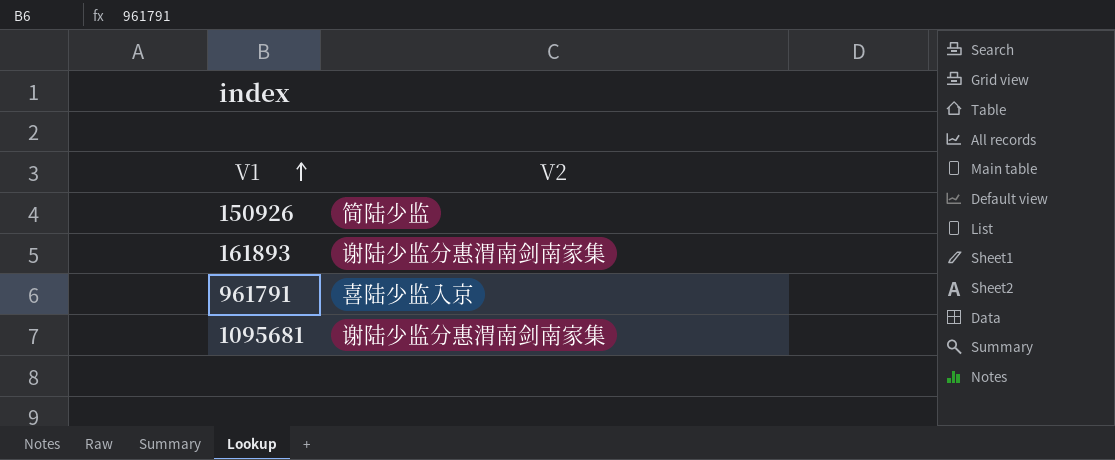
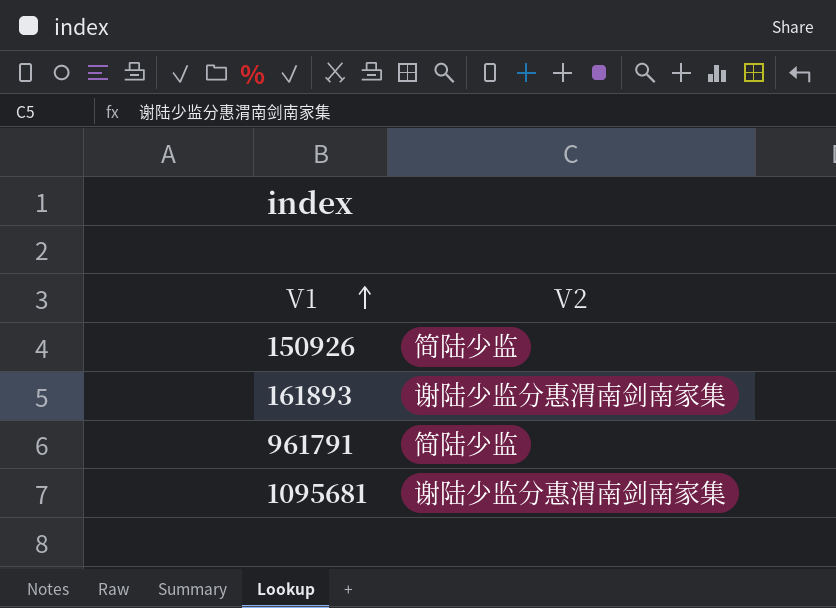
961791 | V2: 喜陆少监入京 -> 简陆少监

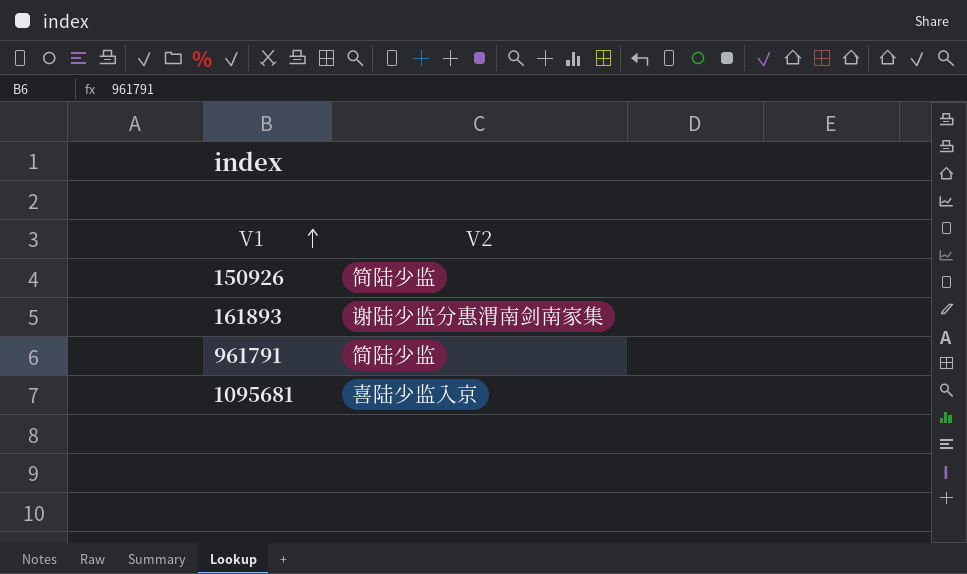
1095681 | V2: 谢陆少监分惠渭南剑南家集 -> 喜陆少监入京

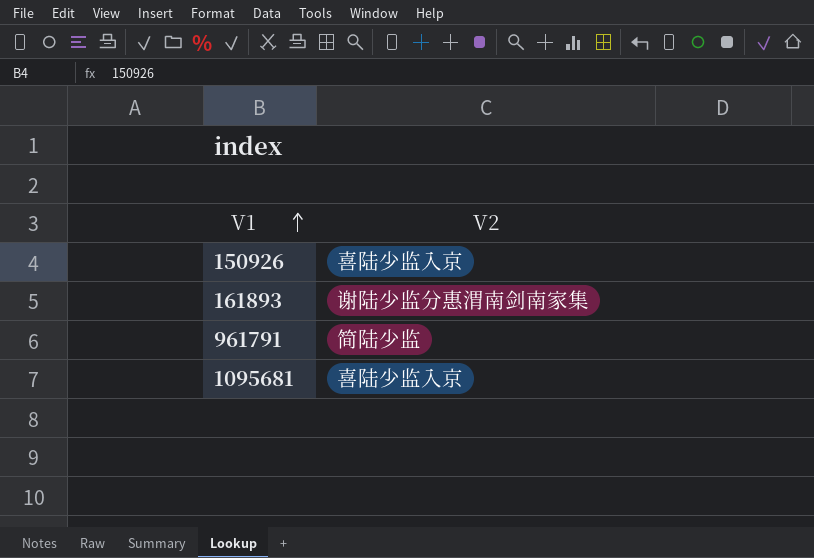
150926 | V2: 简陆少监 -> 喜陆少监入京

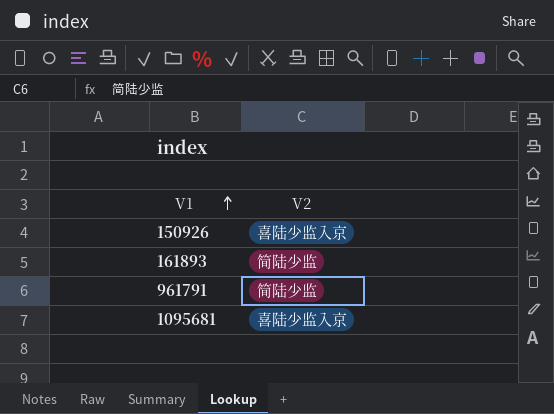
161893 | V2: 谢陆少监分惠渭南剑南家集 -> 简陆少监

